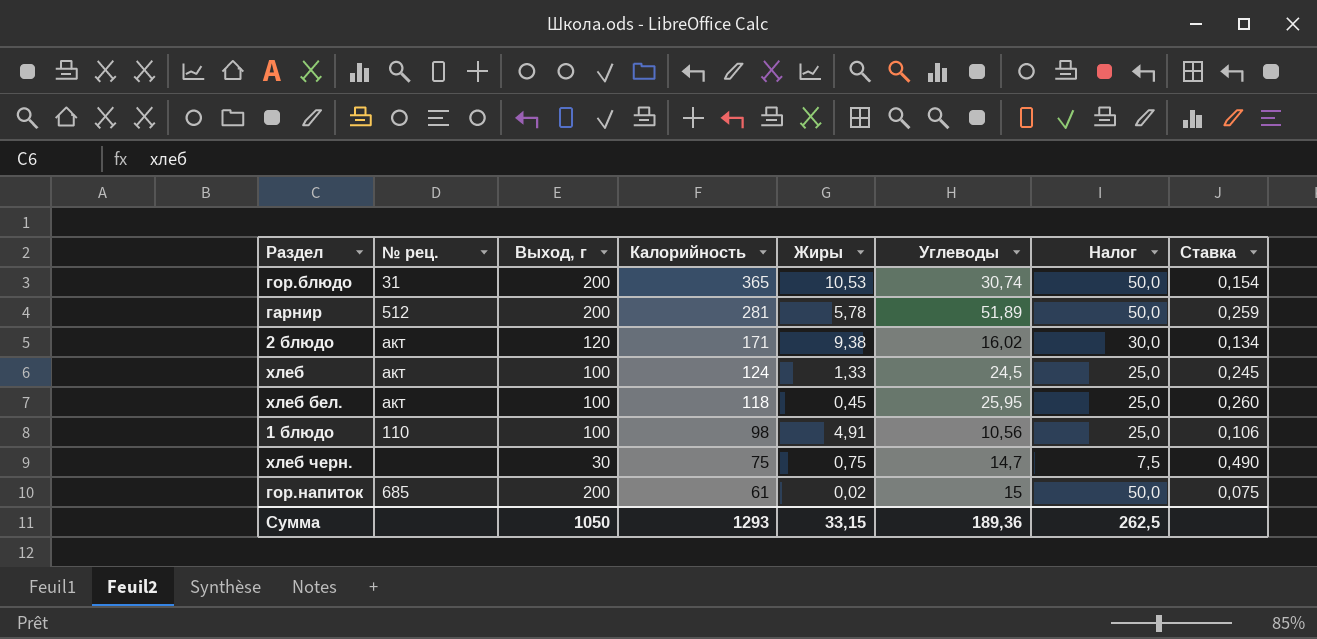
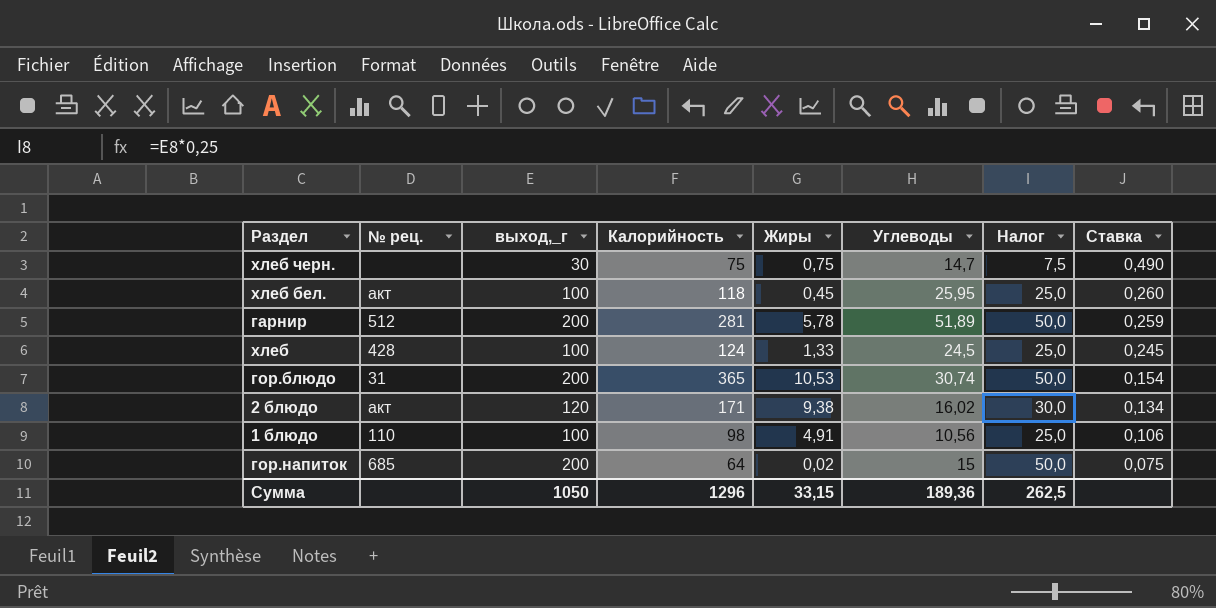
row order: Калорийность descending -> Ставка descending
column name: Выход, г -> выход,_г
хлеб | № рец.: акт -> 428
гор.напиток | Калорийность: 61 -> 64
Сумма | Калорийность: 1293 -> 1296

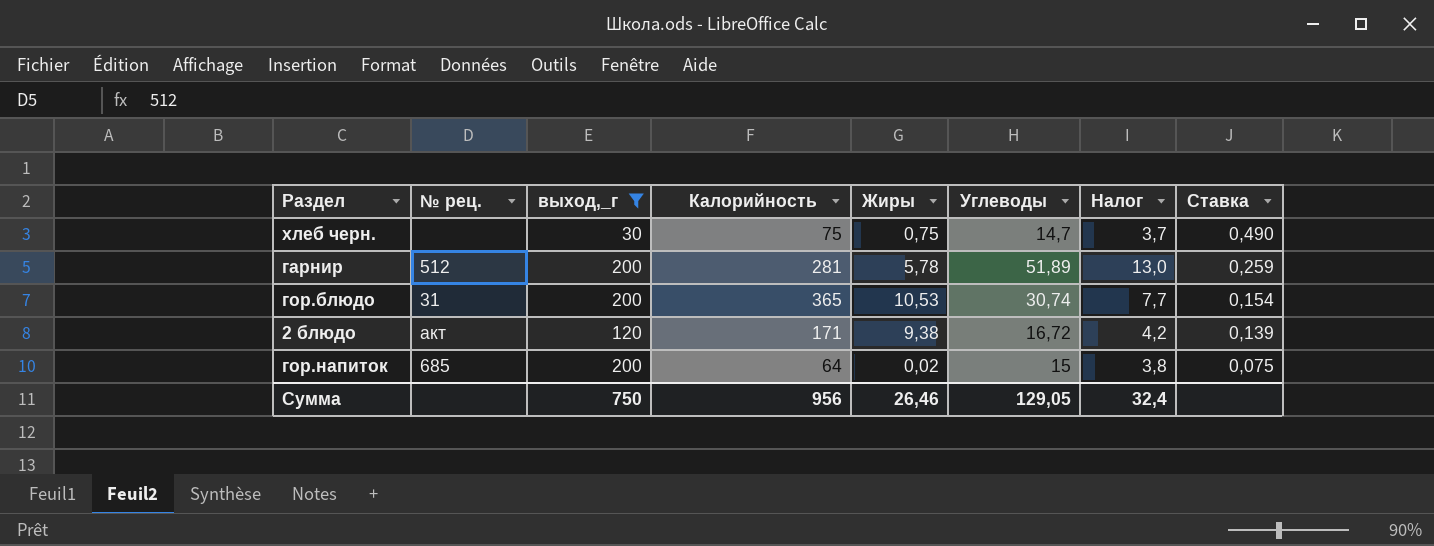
filter: none -> выход,_г != 100
column Налог | formula: [выход,_г] * 0,25 -> [Углеводы] * 0,25
2 блюдо | Углеводы: 16,02 -> 16,72
2 блюдо | Ставка: 0,134 -> 0,139
Сумма | выход,_г: 1050 -> 750
Сумма | Калорийность: 1296 -> 956
Сумма | Жиры: 33,15 -> 26,46
Сумма | Углеводы: 189,36 -> 129,05
Сумма | Налог: 262,5 -> 32,4

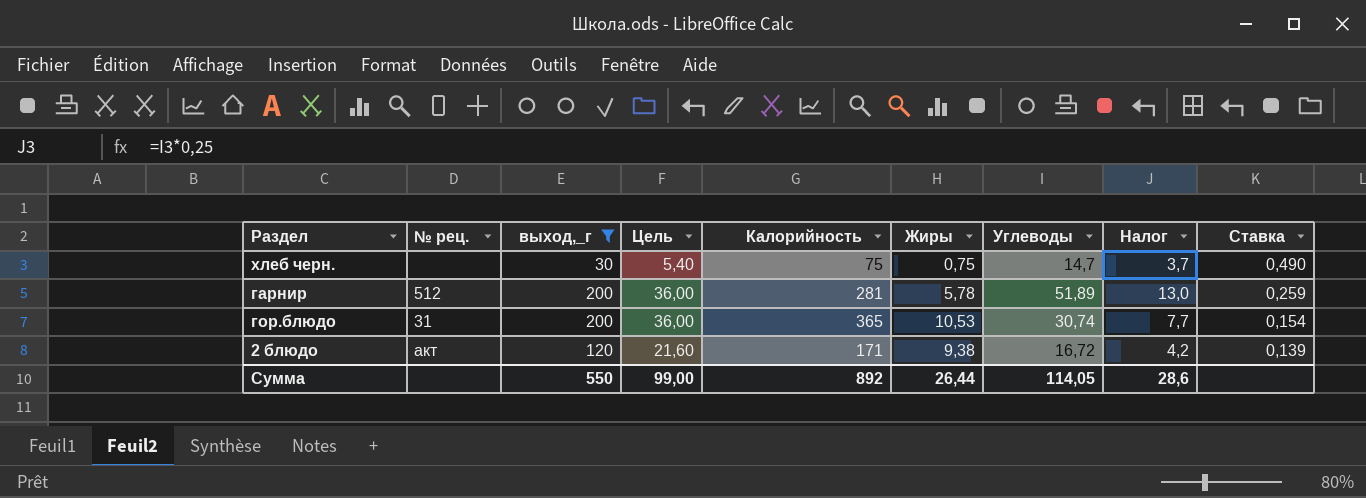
column Цель | formula: none -> [выход,_г] * 0,18
row гор.напиток: 685 | 200 | 64 | 0,02 | 15 | 3,8 | 0,075 -> none
Сумма | выход,_г: 750 -> 550
Сумма | Калорийность: 956 -> 892
Сумма | Жиры: 26,46 -> 26,44
Сумма | Углеводы: 129,05 -> 114,05
Сумма | Налог: 32,4 -> 28,6

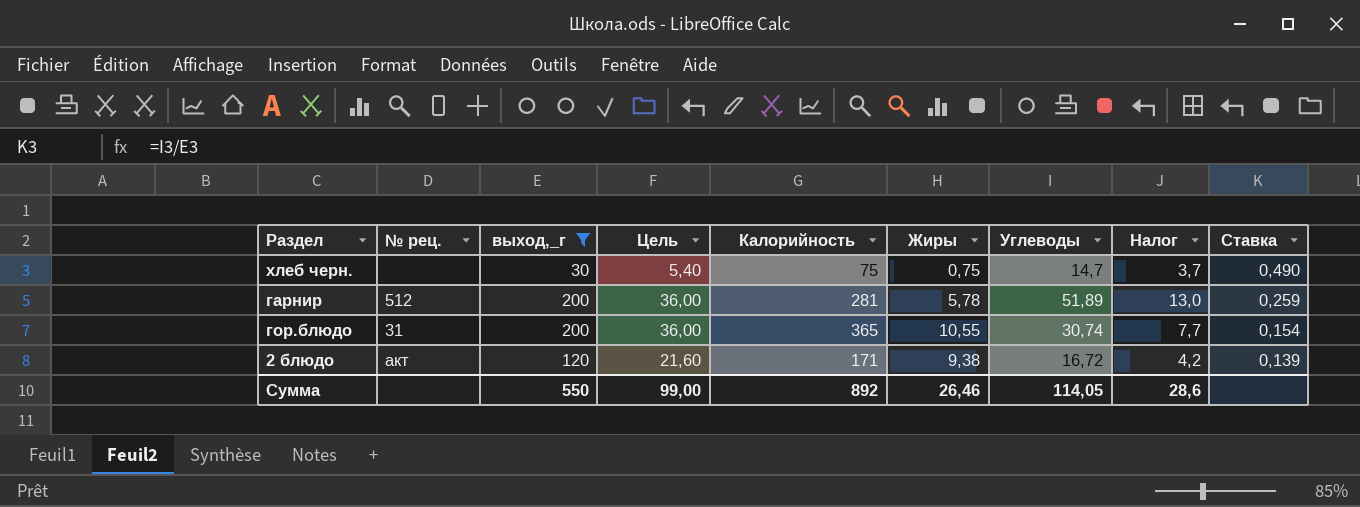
гор.блюдо | Жиры: 10,53 -> 10,55
Сумма | Жиры: 26,44 -> 26,46

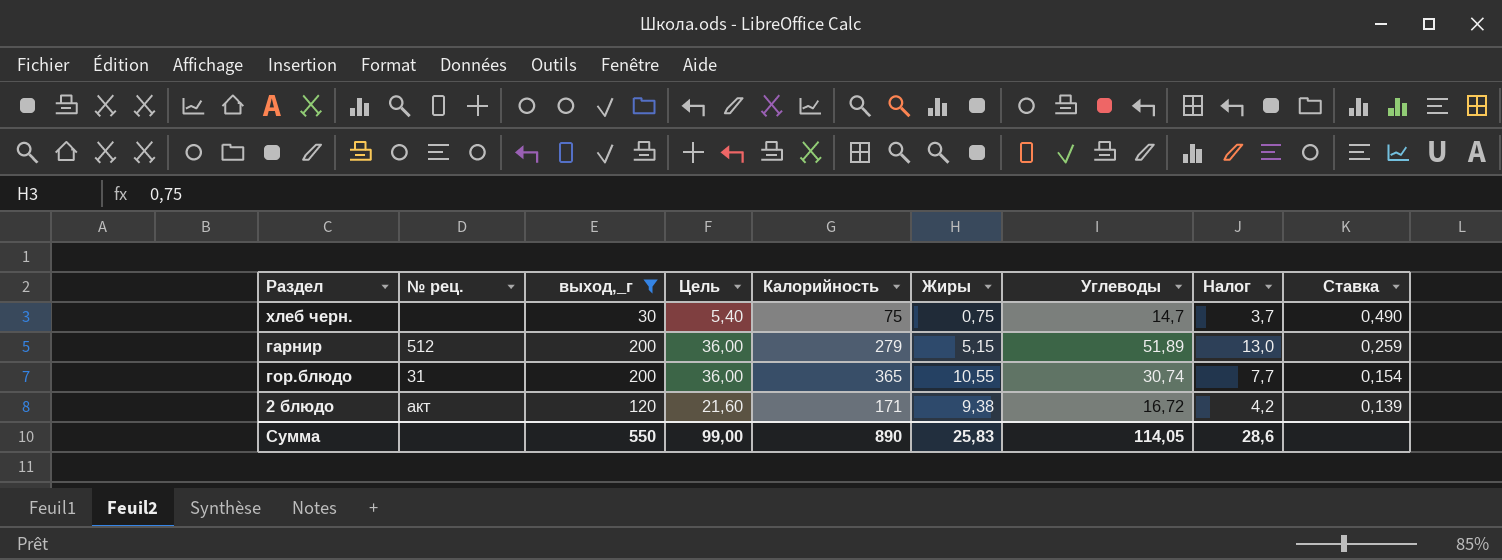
гарнир | Калорийность: 281 -> 279
гарнир | Жиры: 5,78 -> 5,15
Сумма | Калорийность: 892 -> 890
Сумма | Жиры: 26,46 -> 25,83

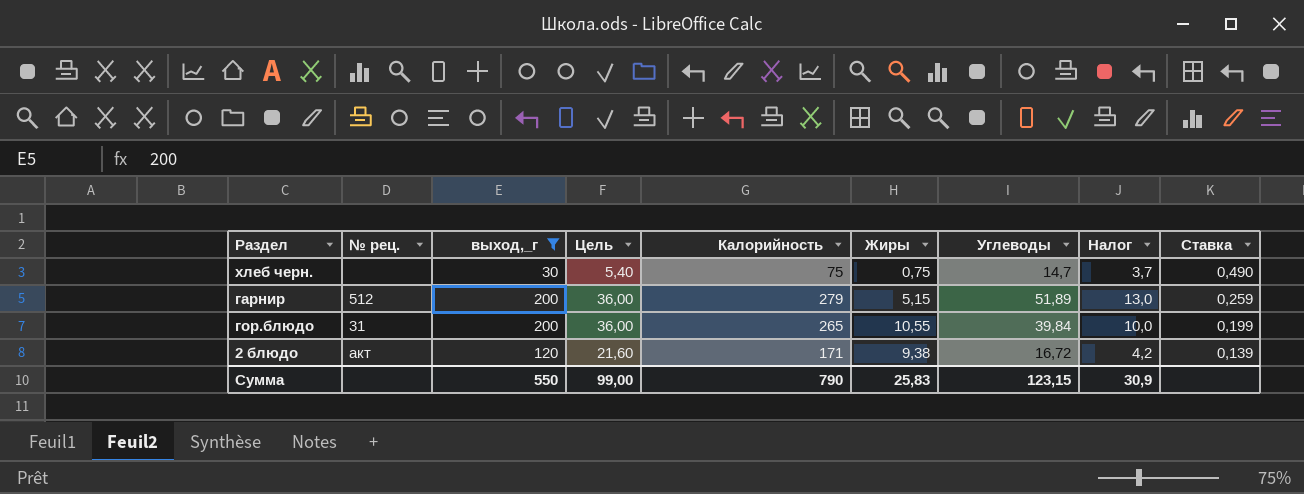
гор.блюдо | Калорийность: 365 -> 265
гор.блюдо | Углеводы: 30,74 -> 39,84
гор.блюдо | Налог: 7,7 -> 10,0
гор.блюдо | Ставка: 0,154 -> 0,199
Сумма | Калорийность: 890 -> 790
Сумма | Углеводы: 114,05 -> 123,15
Сумма | Налог: 28,6 -> 30,9

